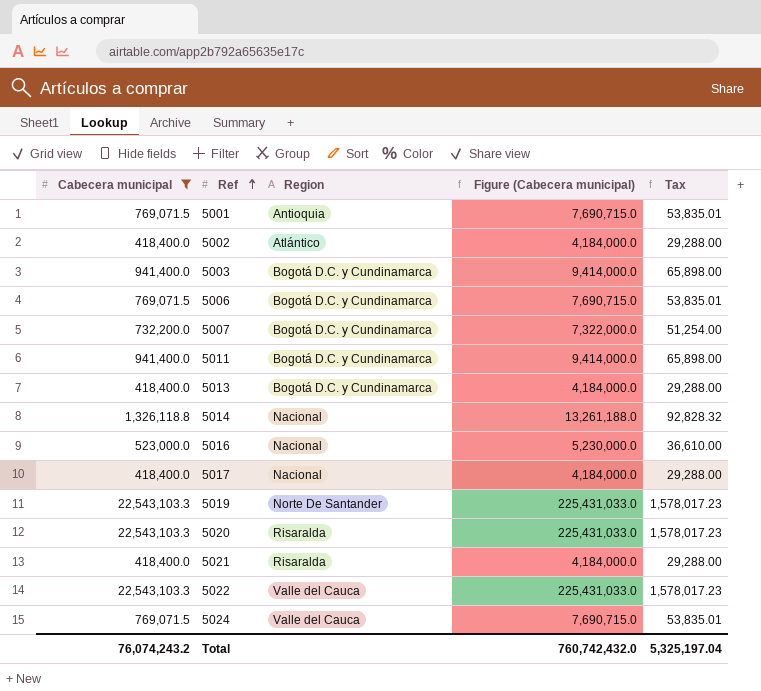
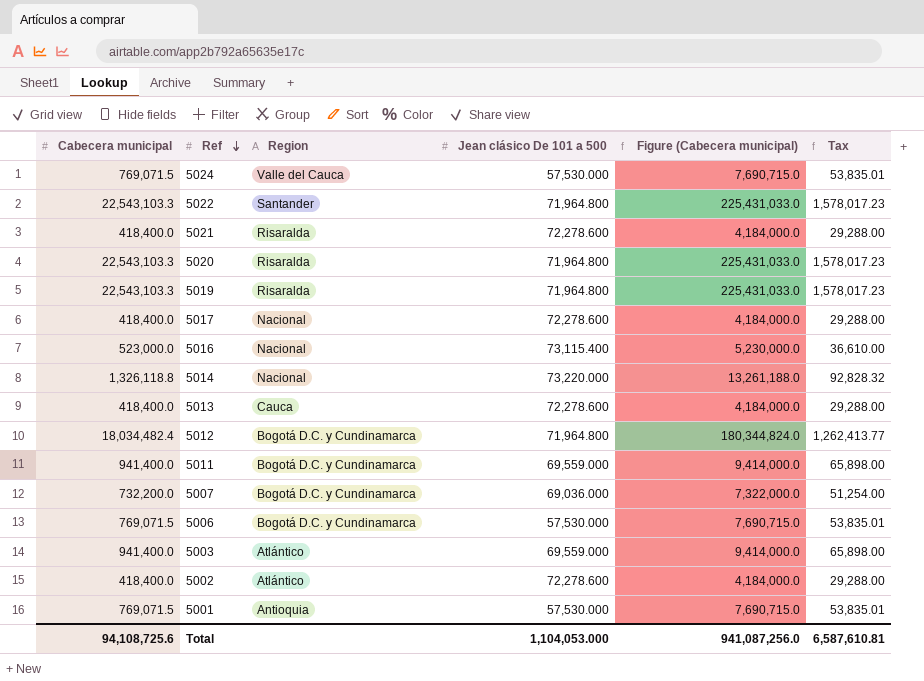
filter: Cabecera municipal != 18,034,482.4 -> none
row order: Ref ascending -> Ref descending
column Jean clásico De 101 a 500 | position: none -> 4
5022 | Region: Valle del Cauca -> Santander
5019 | Region: Norte De Santander -> Risaralda
5013 | Region: Bogotá D.C. y Cundinamarca -> Cauca
5003 | Region: Bogotá D.C. y Cundinamarca -> Atlántico
Total | Cabecera municipal: 76,074,243.2 -> 94,108,725.6
Total | Figure (Cabecera municipal): 760,742,432.0 -> 941,087,256.0
Total | Tax: 5,325,197.04 -> 6,587,610.81

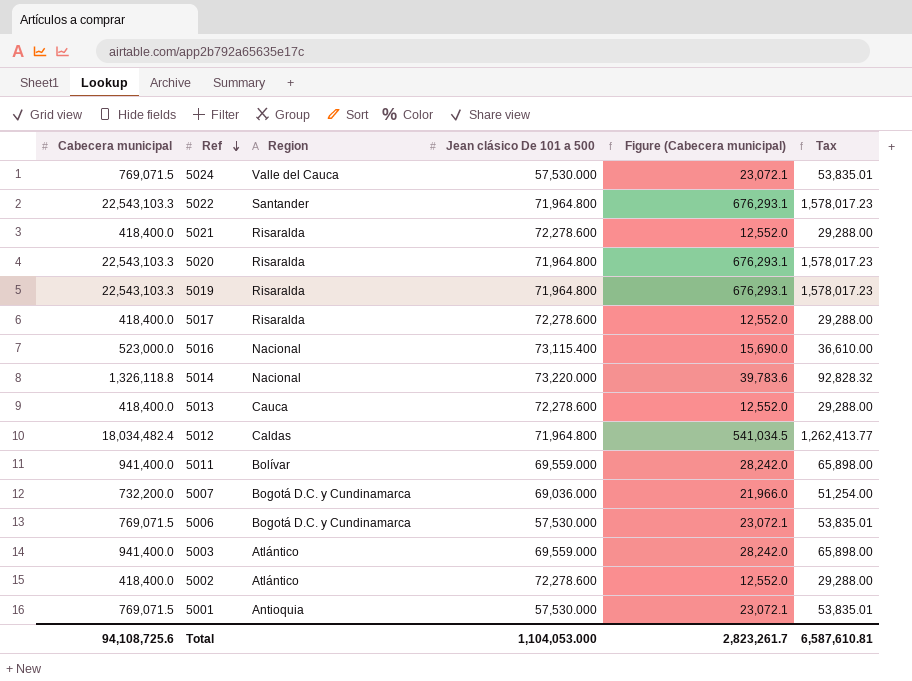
column Figure (Cabecera municipal) | formula: [Cabecera municipal] * 10 -> [Cabecera municipal] * 0.03
5017 | Region: Nacional -> Risaralda
5012 | Region: Bogotá D.C. y Cundinamarca -> Caldas
5011 | Region: Bogotá D.C. y Cundinamarca -> Bolívar
Total | Figure (Cabecera municipal): 941,087,256.0 -> 2,823,261.7

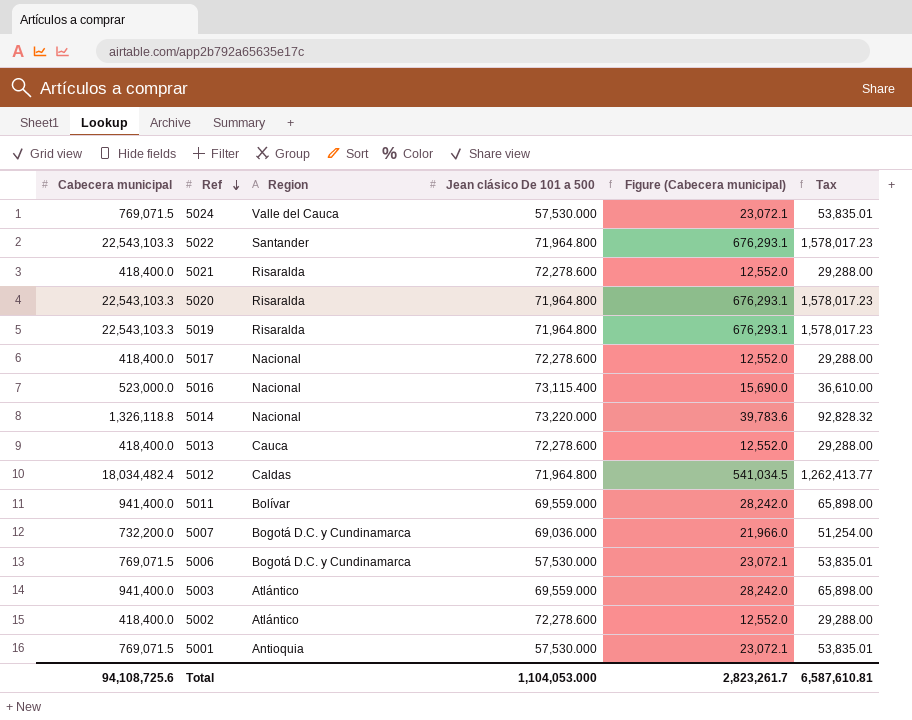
5017 | Region: Risaralda -> Nacional

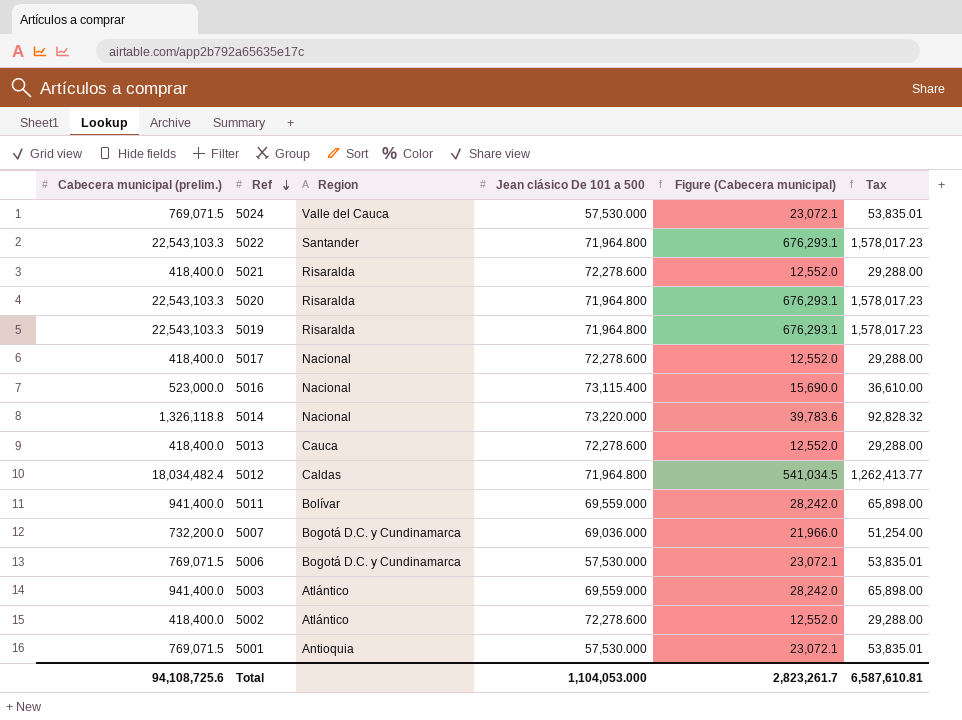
column name: Cabecera municipal -> Cabecera municipal (prelim.)

